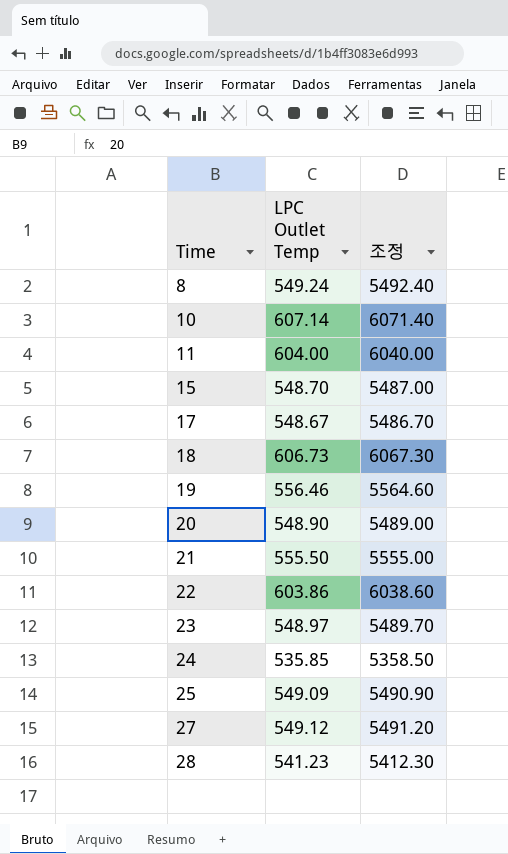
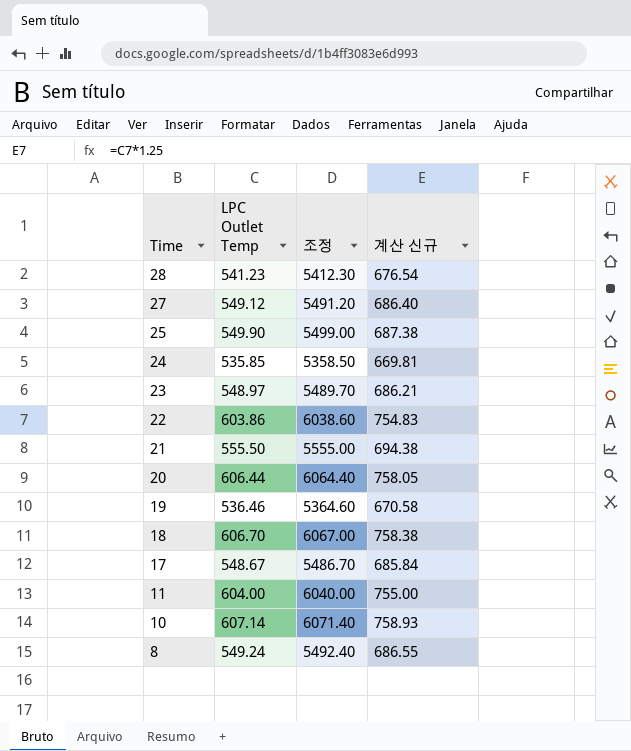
row order: Time ascending -> Time descending
column 계산 신규 | formula: none -> [LPC Outlet Temp] * 1.25
row 15: 548.70 | 5487.00 -> none
25 | LPC Outlet Temp: 549.09 -> 549.90
25 | 조정: 5490.90 -> 5499.00
20 | LPC Outlet Temp: 548.90 -> 606.44
20 | 조정: 5489.00 -> 6064.40
19 | LPC Outlet Temp: 556.46 -> 536.46
19 | 조정: 5564.60 -> 5364.60
18 | LPC Outlet Temp: 606.73 -> 606.70
18 | 조정: 6067.30 -> 6067.00

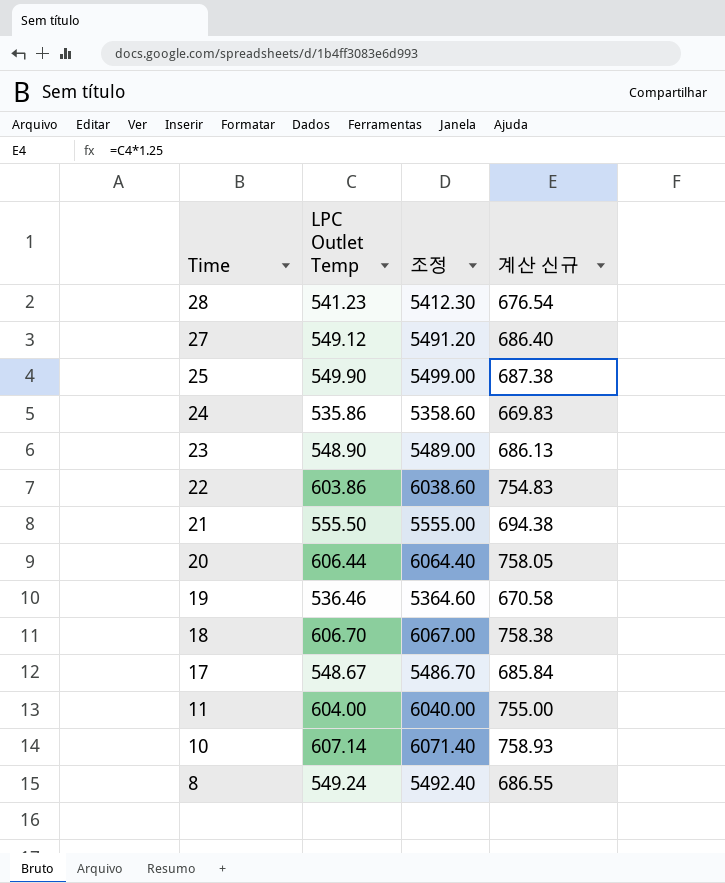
24 | LPC Outlet Temp: 535.85 -> 535.86
24 | 조정: 5358.50 -> 5358.60
24 | 계산 신규: 669.81 -> 669.83
23 | LPC Outlet Temp: 548.97 -> 548.90
23 | 조정: 5489.70 -> 5489.00
23 | 계산 신규: 686.21 -> 686.13

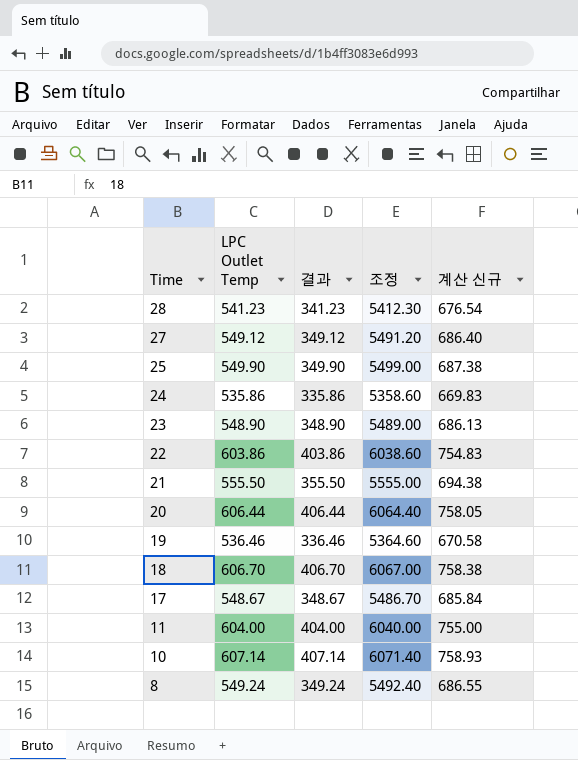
column 결과 | formula: none -> [LPC Outlet Temp] - 200

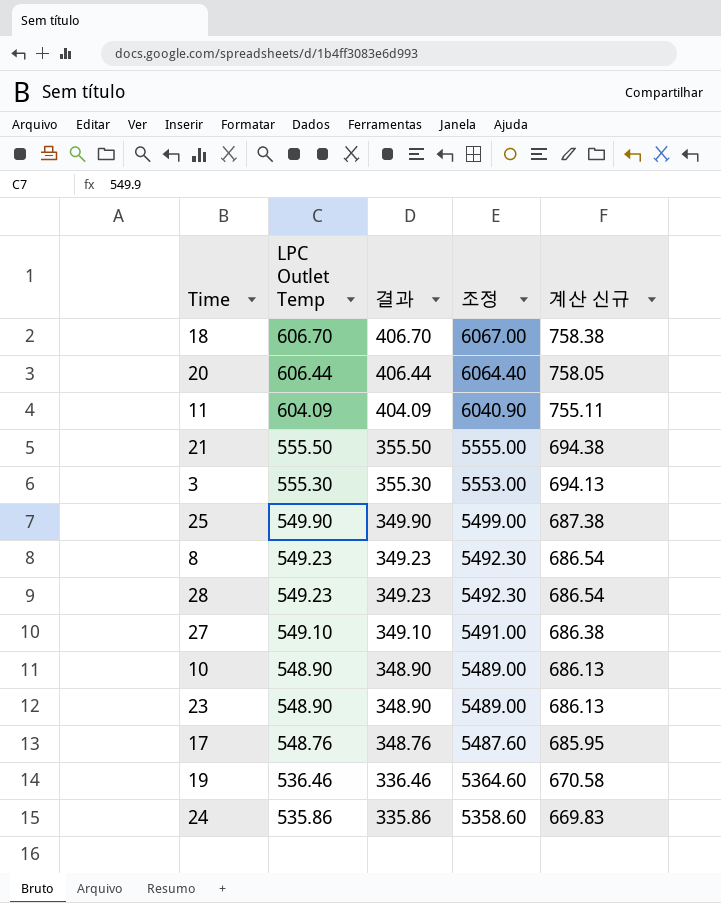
row order: Time descending -> LPC Outlet Temp descending
row 22: 603.86 | 403.86 | 6038.60 | 754.83 -> none
11 | LPC Outlet Temp: 604.00 -> 604.09
11 | 결과: 404.00 -> 404.09
11 | 조정: 6040.00 -> 6040.90
11 | 계산 신규: 755.00 -> 755.11
row 3: none -> 555.30 | 355.30 | 5553.00 | 694.13
8 | LPC Outlet Temp: 549.24 -> 549.23
8 | 결과: 349.24 -> 349.23
8 | 조정: 5492.40 -> 5492.30
8 | 계산 신규: 686.55 -> 686.54
28 | LPC Outlet Temp: 541.23 -> 549.23
28 | 결과: 341.23 -> 349.23
28 | 조정: 5412.30 -> 5492.30
28 | 계산 신규: 676.54 -> 686.54
27 | LPC Outlet Temp: 549.12 -> 549.10
27 | 결과: 349.12 -> 349.10
27 | 조정: 5491.20 -> 5491.00
27 | 계산 신규: 686.40 -> 686.38
10 | LPC Outlet Temp: 607.14 -> 548.90
10 | 결과: 407.14 -> 348.90
10 | 조정: 6071.40 -> 5489.00
10 | 계산 신규: 758.93 -> 686.13
17 | LPC Outlet Temp: 548.67 -> 548.76
17 | 결과: 348.67 -> 348.76
17 | 조정: 5486.70 -> 5487.60
17 | 계산 신규: 685.84 -> 685.95

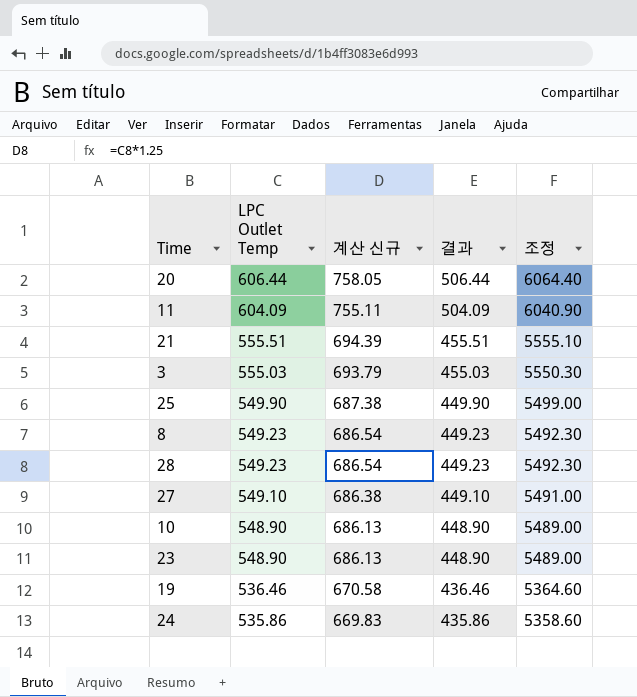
column 계산 신규 | position: 5 -> 3
column 결과 | formula: [LPC Outlet Temp] - 200 -> [LPC Outlet Temp] - 100
row 18: 606.70 | 406.70 | 6067.00 | 758.38 -> none
row 17: 548.76 | 348.76 | 5487.60 | 685.95 -> none
21 | LPC Outlet Temp: 555.50 -> 555.51
21 | 계산 신규: 694.38 -> 694.39
21 | 조정: 5555.00 -> 5555.10
3 | LPC Outlet Temp: 555.30 -> 555.03
3 | 계산 신규: 694.13 -> 693.79
3 | 조정: 5553.00 -> 5550.30

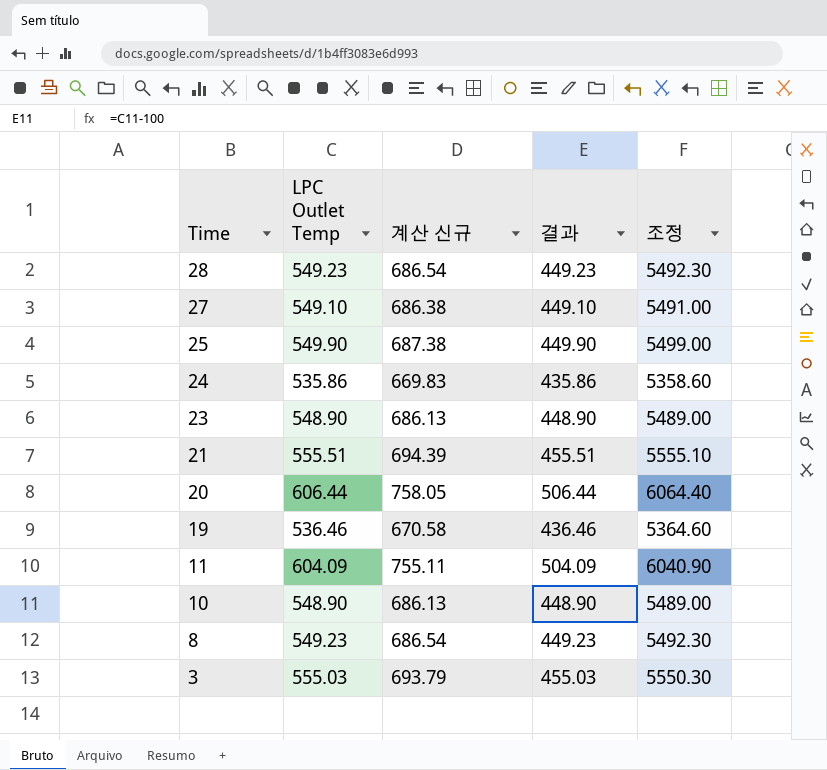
row order: LPC Outlet Temp descending -> Time descending

